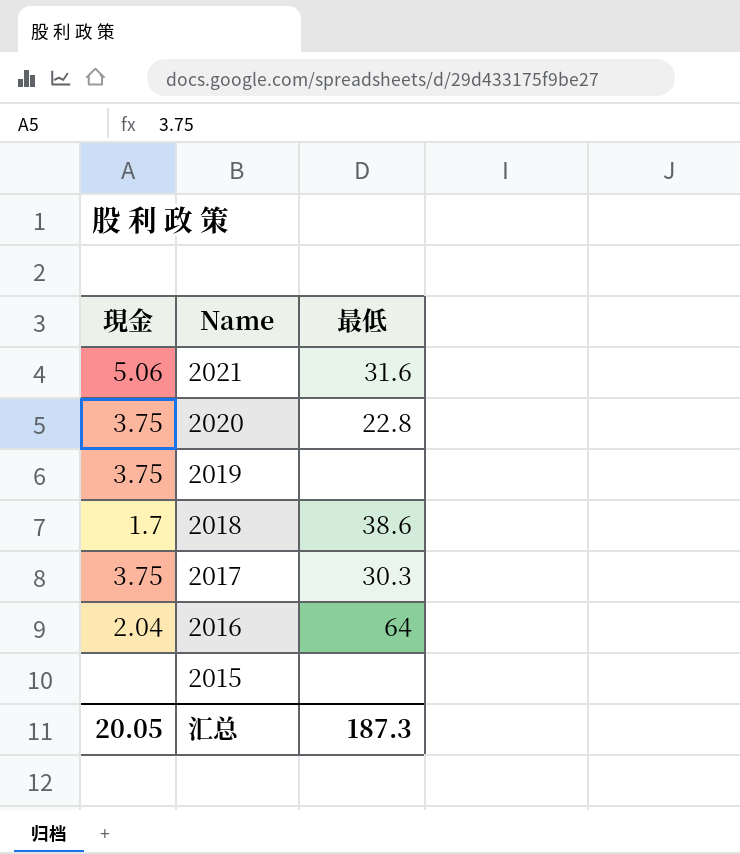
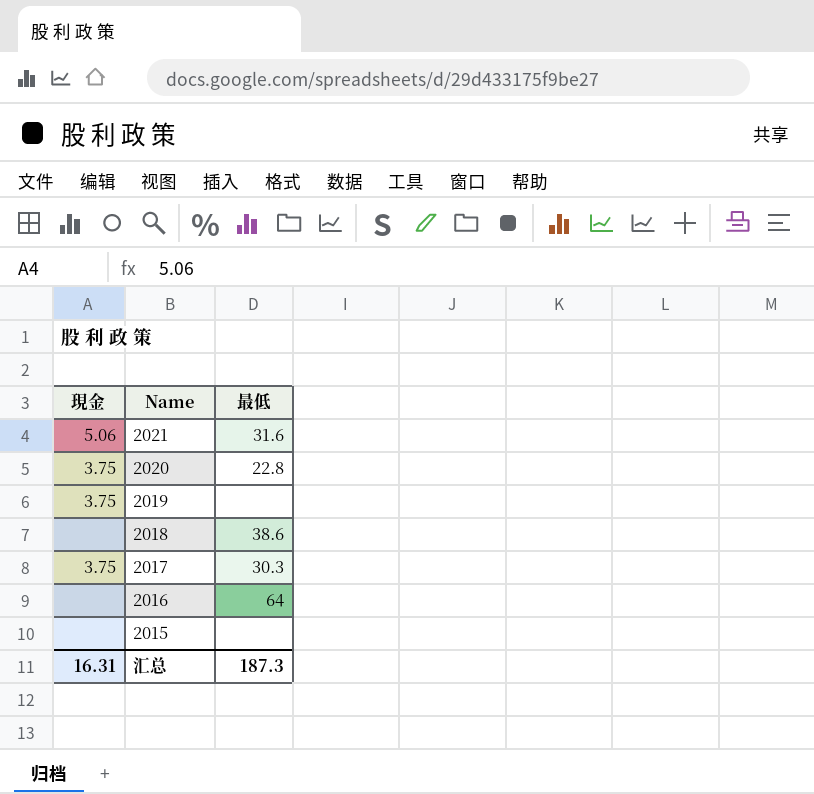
2018 | 現金: 1.7 -> none
2016 | 現金: 2.04 -> none
汇总 | 現金: 20.05 -> 16.31

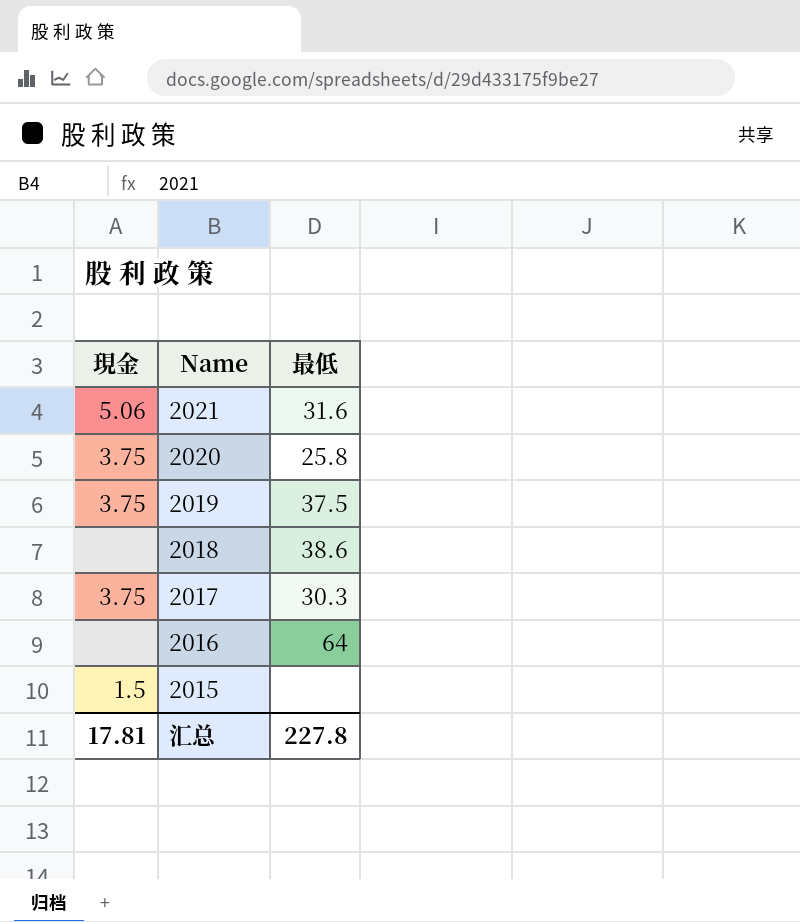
2020 | 最低: 22.8 -> 25.8
2019 | 最低: none -> 37.5
2015 | 現金: none -> 1.5
汇总 | 現金: 16.31 -> 17.81
汇总 | 最低: 187.3 -> 227.8

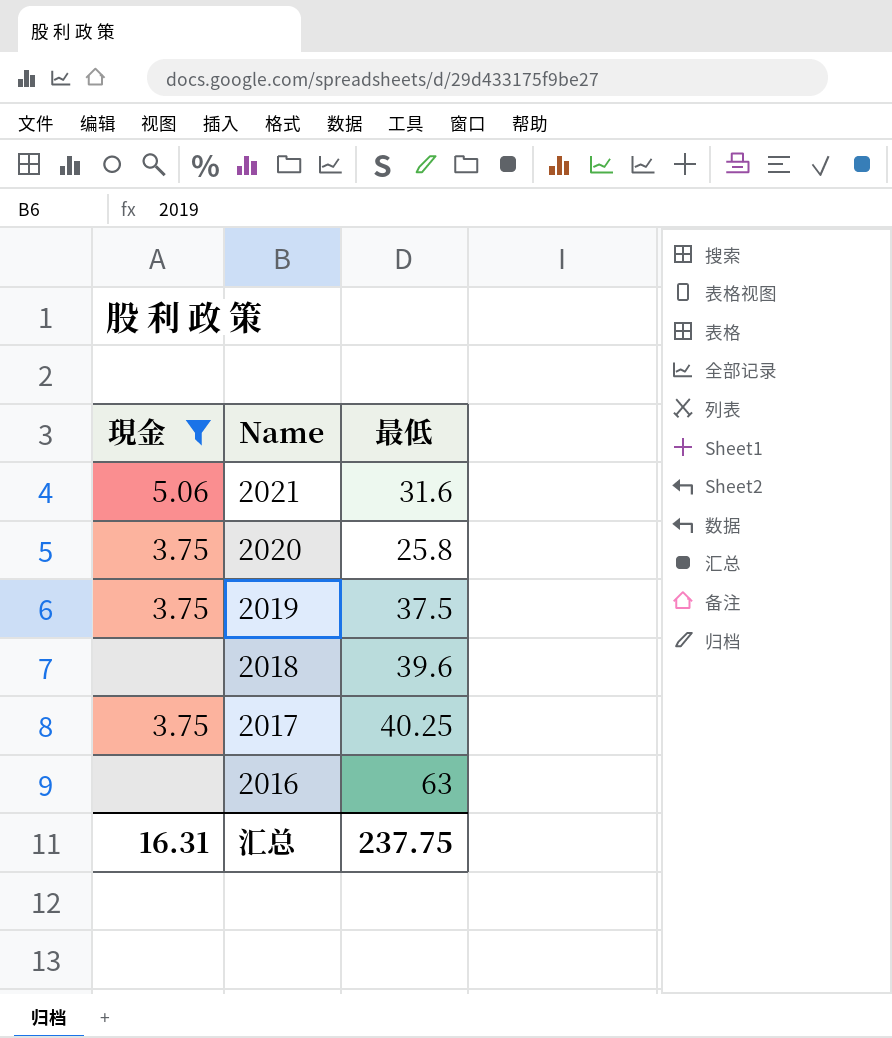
filter: none -> 現金 != 1.5
2018 | 最低: 38.6 -> 39.6
2017 | 最低: 30.3 -> 40.25
2016 | 最低: 64 -> 63
汇总 | 現金: 17.81 -> 16.31
汇总 | 最低: 227.8 -> 237.75

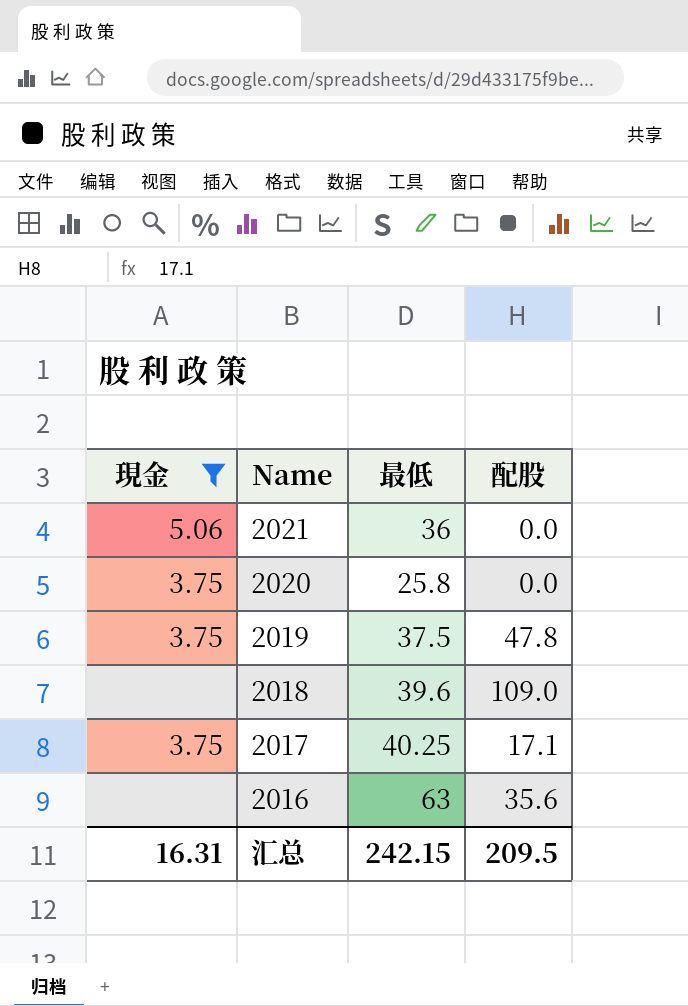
column 配股 | position: none -> 4
2021 | 最低: 31.6 -> 36
汇总 | 最低: 237.75 -> 242.15

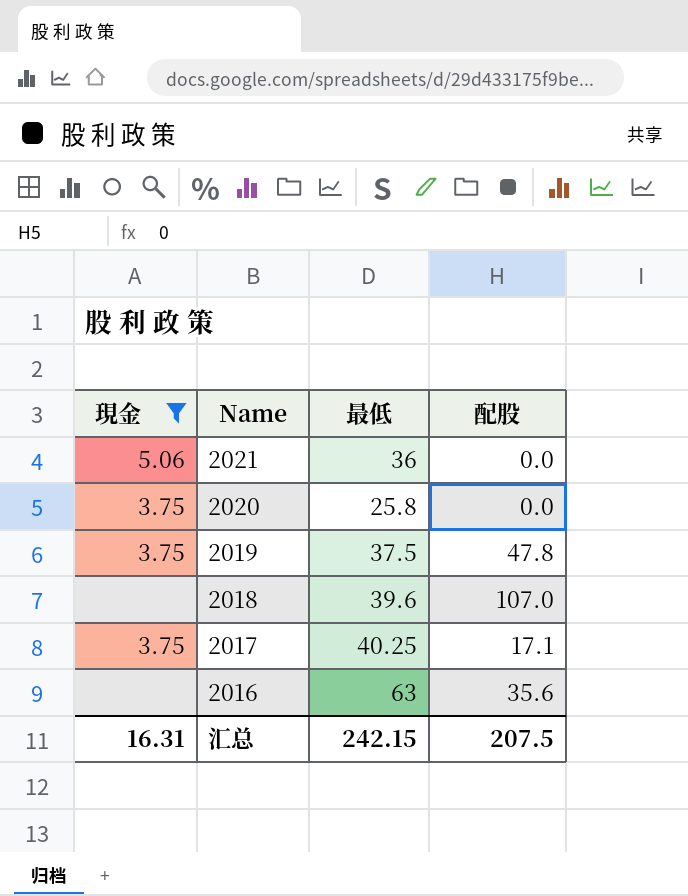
2018 | 配股: 109.0 -> 107.0
汇总 | 配股: 209.5 -> 207.5

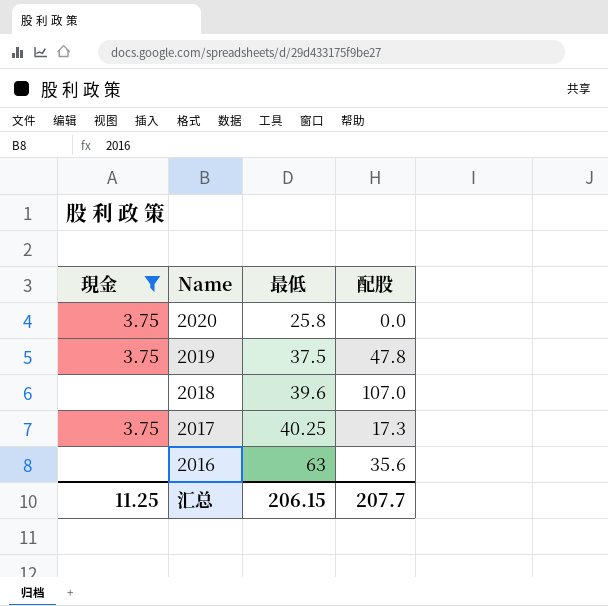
row 2021: 5.06 | 36 | 0.0 -> none
2017 | 配股: 17.1 -> 17.3
汇总 | 現金: 16.31 -> 11.25
汇总 | 最低: 242.15 -> 206.15
汇总 | 配股: 207.5 -> 207.7

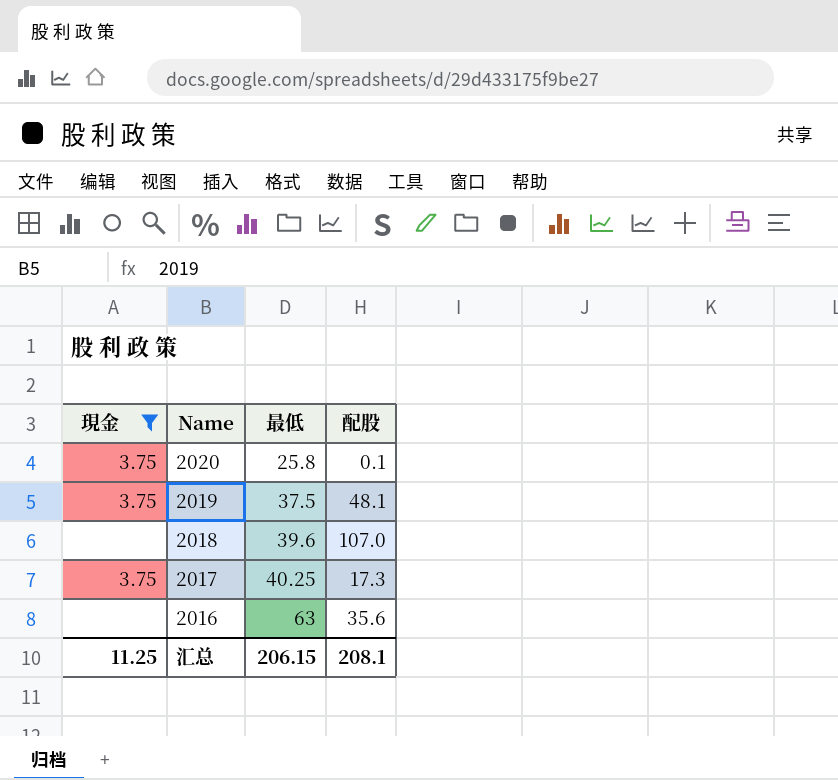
2020 | 配股: 0.0 -> 0.1
2019 | 配股: 47.8 -> 48.1
汇总 | 配股: 207.7 -> 208.1

